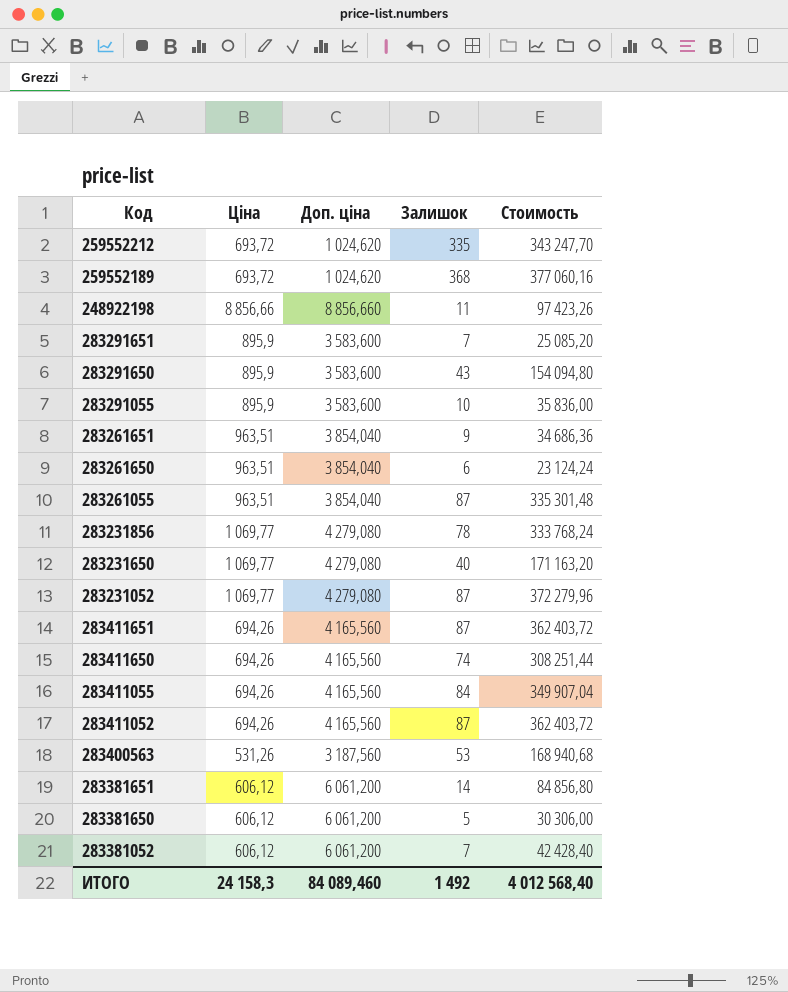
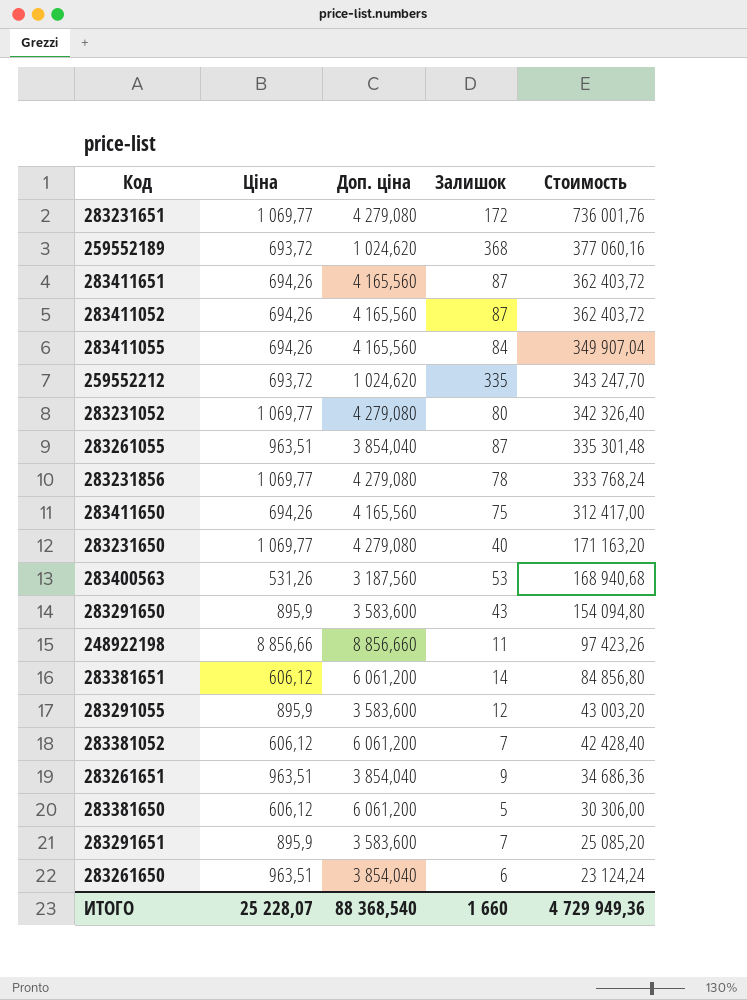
row order: none -> Стоимость descending
row 283231651: none -> 1 069,77 | 4 279,080 | 172 | 736 001,76
283231052 | Залишок: 87 -> 80
283231052 | Стоимость: 372 279,96 -> 342 326,40
283411650 | Залишок: 74 -> 75
283411650 | Стоимость: 308 251,44 -> 312 417,00
283291055 | Залишок: 10 -> 12
283291055 | Стоимость: 35 836,00 -> 43 003,20
ИТОГО | Ціна: 24 158,3 -> 25 228,07
ИТОГО | Доп. ціна: 84 089,460 -> 88 368,540
ИТОГО | Залишок: 1 492 -> 1 660
ИТОГО | Стоимость: 4 012 568,40 -> 4 729 949,36

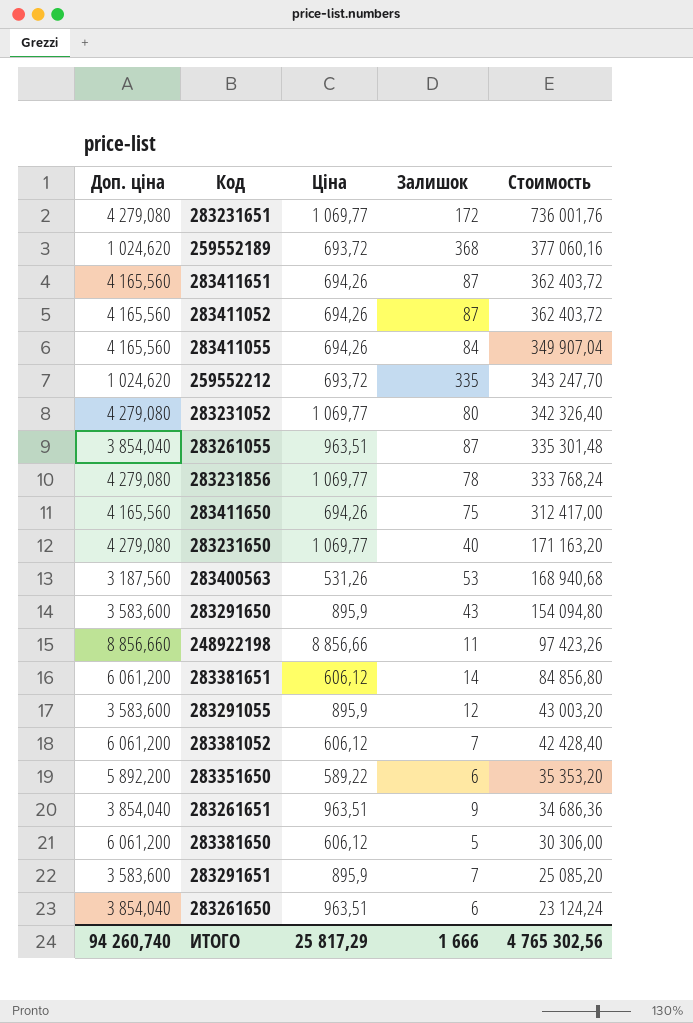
column Доп. ціна | position: 3 -> 1
row 283351650: none -> 5 892,200 | 589,22 | 6 | 35 353,20
ИТОГО | Доп. ціна: 88 368,540 -> 94 260,740
ИТОГО | Ціна: 25 228,07 -> 25 817,29
ИТОГО | Залишок: 1 660 -> 1 666
ИТОГО | Стоимость: 4 729 949,36 -> 4 765 302,56

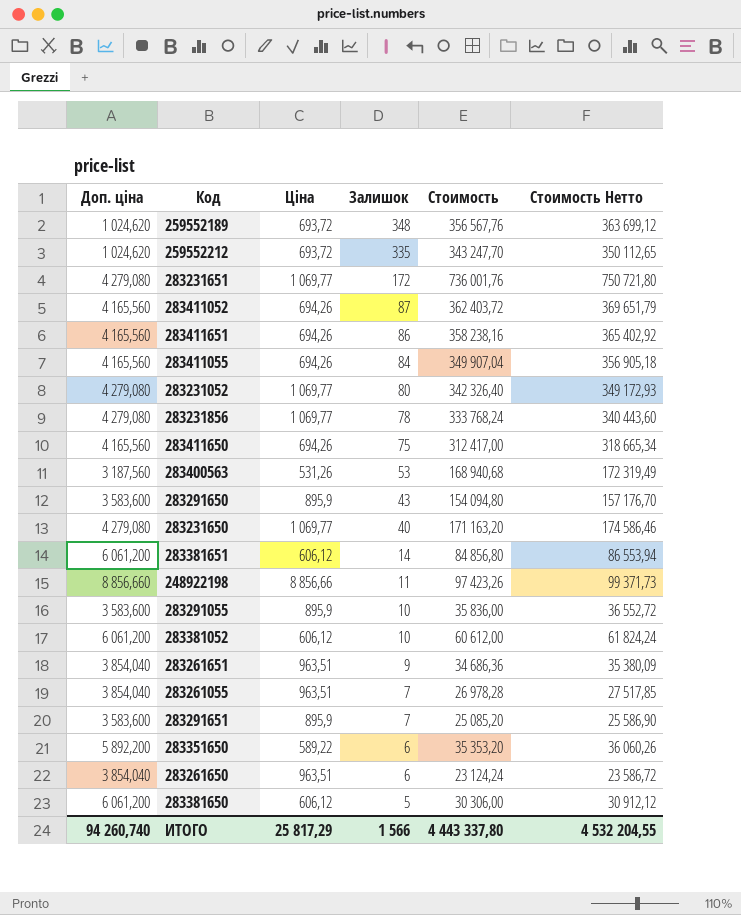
row order: Стоимость descending -> Залишок descending
column Стоимость Нетто | formula: none -> [Стоимость] * 1,02
259552189 | Залишок: 368 -> 348
259552189 | Стоимость: 377 060,16 -> 356 567,76
283411651 | Залишок: 87 -> 86
283411651 | Стоимость: 362 403,72 -> 358 238,16
283291055 | Залишок: 12 -> 10
283291055 | Стоимость: 43 003,20 -> 35 836,00
283381052 | Залишок: 7 -> 10
283381052 | Стоимость: 42 428,40 -> 60 612,00
283261055 | Залишок: 87 -> 7
283261055 | Стоимость: 335 301,48 -> 26 978,28
ИТОГО | Залишок: 1 666 -> 1 566
ИТОГО | Стоимость: 4 765 302,56 -> 4 443 337,80

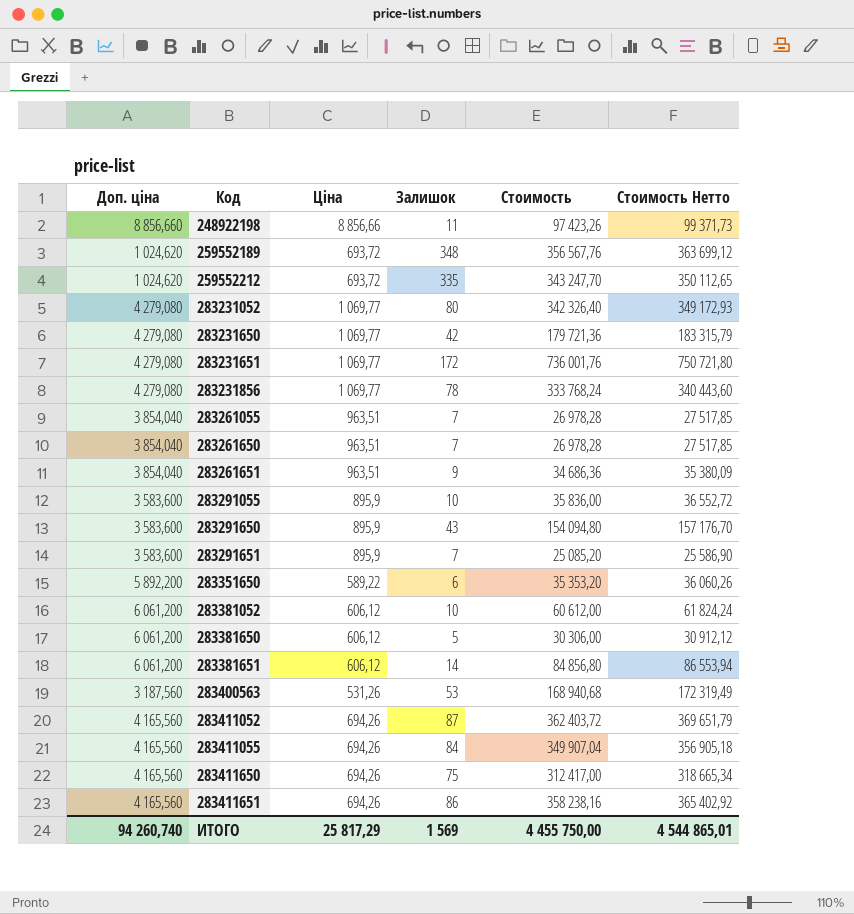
row order: Залишок descending -> Код ascending
283231650 | Залишок: 40 -> 42
283231650 | Стоимость: 171 163,20 -> 179 721,36
283231650 | Стоимость Нетто: 174 586,46 -> 183 315,79
283261650 | Залишок: 6 -> 7
283261650 | Стоимость: 23 124,24 -> 26 978,28
283261650 | Стоимость Нетто: 23 586,72 -> 27 517,85
ИТОГО | Залишок: 1 566 -> 1 569
ИТОГО | Стоимость: 4 443 337,80 -> 4 455 750,00
ИТОГО | Стоимость Нетто: 4 532 204,55 -> 4 544 865,01

